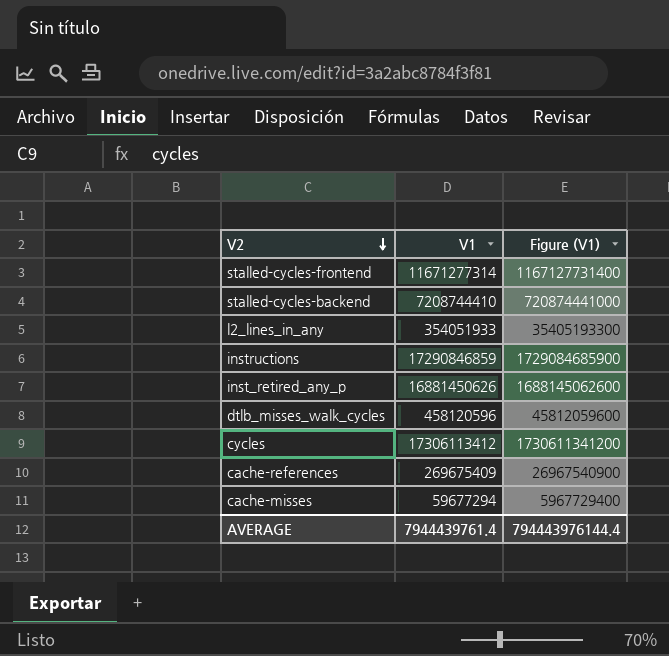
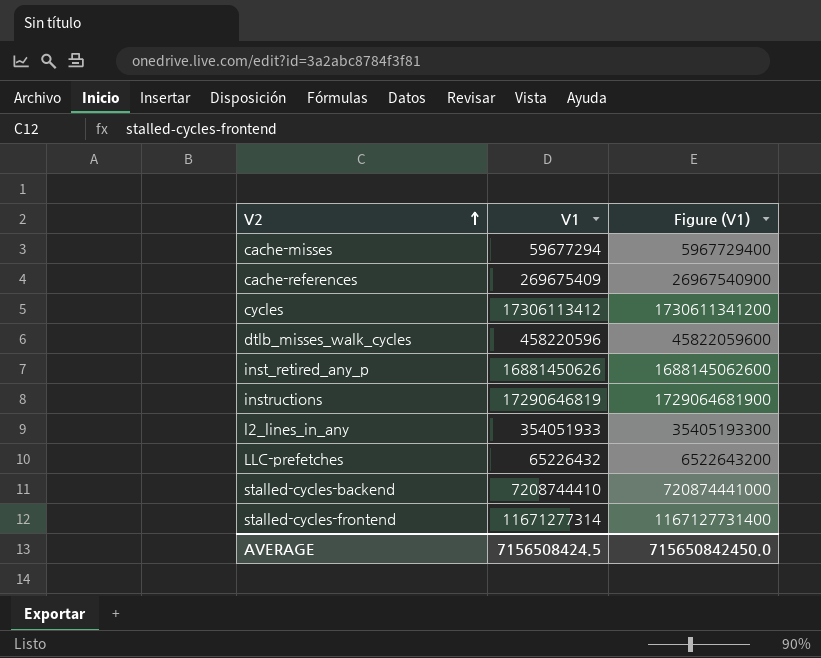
row order: V2 descending -> V2 ascending
dtlb_misses_walk_cycles | V1: 458120596 -> 458220596
dtlb_misses_walk_cycles | Figure (V1): 45812059600 -> 45822059600
instructions | V1: 17290846859 -> 17290646819
instructions | Figure (V1): 1729084685900 -> 1729064681900
row LLC-prefetches: none -> 65226432 | 6522643200
AVERAGE | V1: 7944439761.4 -> 7156508424.5
AVERAGE | Figure (V1): 794443976144.4 -> 715650842450.0

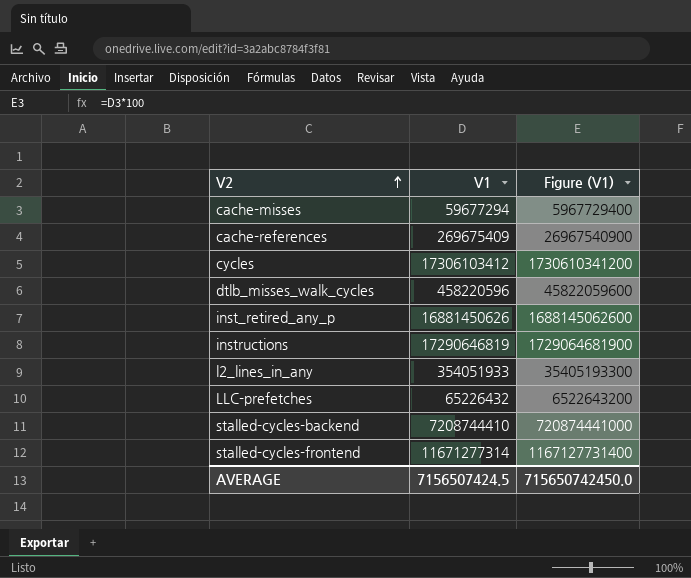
cycles | V1: 17306113412 -> 17306103412
cycles | Figure (V1): 1730611341200 -> 1730610341200
AVERAGE | V1: 7156508424.5 -> 7156507424.5
AVERAGE | Figure (V1): 715650842450.0 -> 715650742450.0

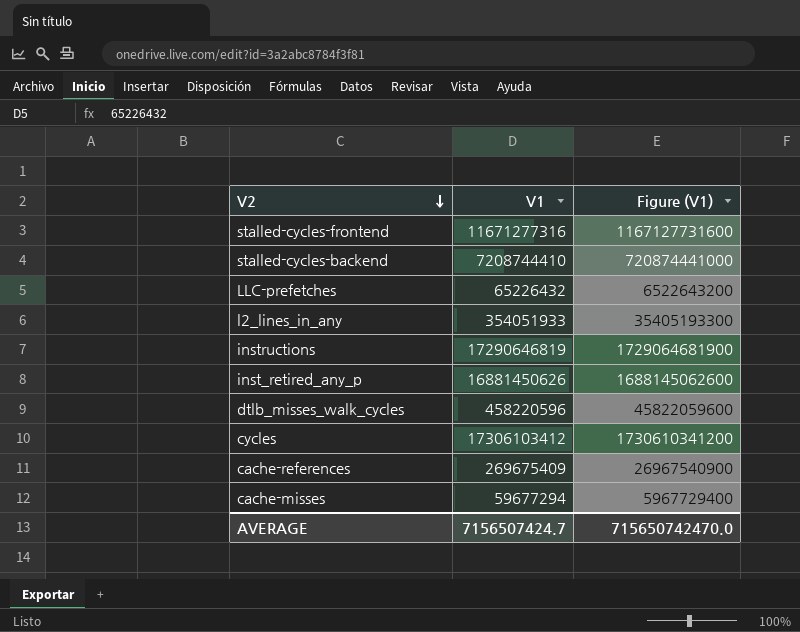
row order: V2 ascending -> V2 descending
stalled-cycles-frontend | V1: 11671277314 -> 11671277316
stalled-cycles-frontend | Figure (V1): 1167127731400 -> 1167127731600
AVERAGE | V1: 7156507424.5 -> 7156507424.7
AVERAGE | Figure (V1): 715650742450.0 -> 715650742470.0

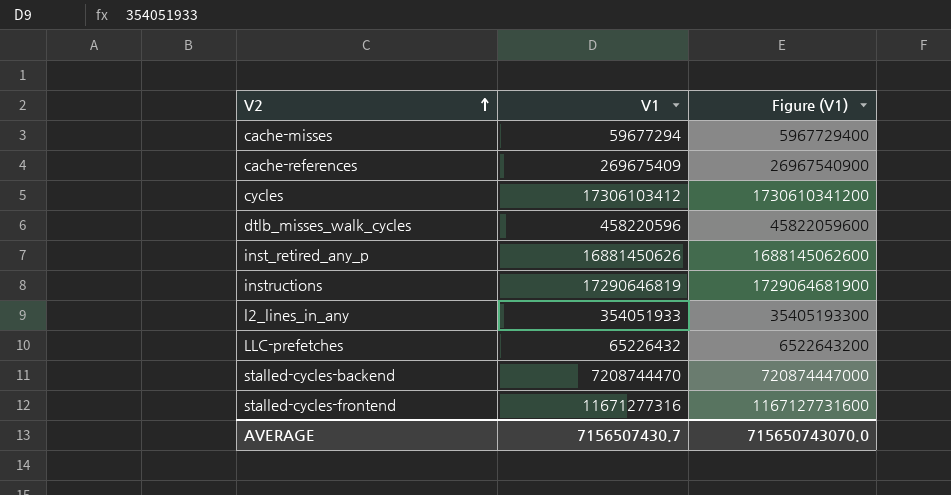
row order: V2 descending -> V2 ascending
stalled-cycles-backend | V1: 7208744410 -> 7208744470
stalled-cycles-backend | Figure (V1): 720874441000 -> 720874447000
AVERAGE | V1: 7156507424.7 -> 7156507430.7
AVERAGE | Figure (V1): 715650742470.0 -> 715650743070.0

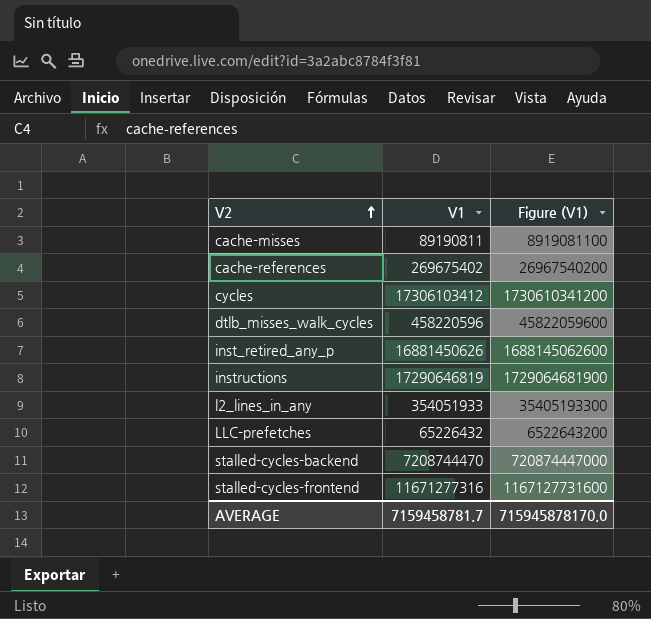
cache-misses | V1: 59677294 -> 89190811
cache-misses | Figure (V1): 5967729400 -> 8919081100
cache-references | V1: 269675409 -> 269675402
cache-references | Figure (V1): 26967540900 -> 26967540200
AVERAGE | V1: 7156507430.7 -> 7159458781.7
AVERAGE | Figure (V1): 715650743070.0 -> 715945878170.0

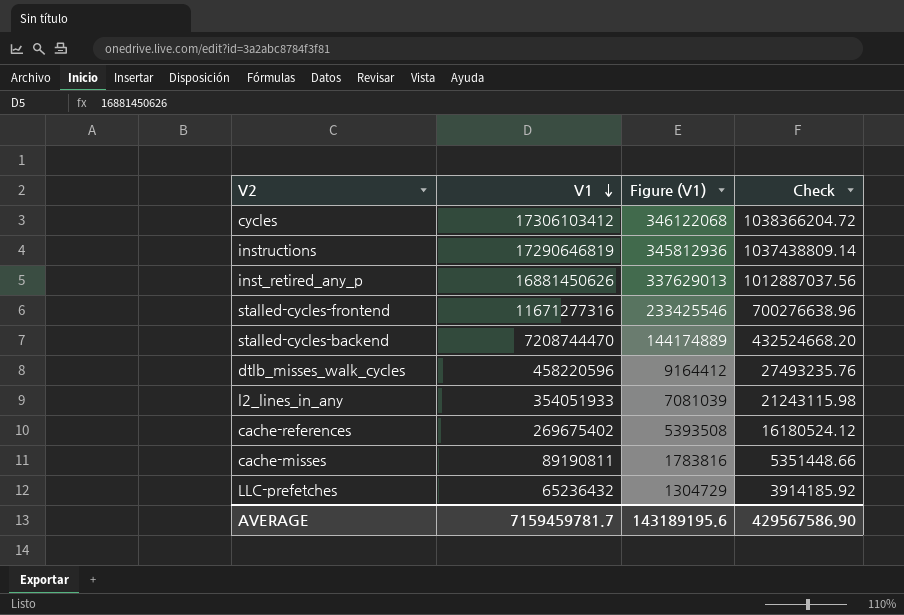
row order: V2 ascending -> V1 descending
column Figure (V1) | formula: [V1] * 100 -> [V1] * 0.02
column Check | formula: none -> [V1] * 0.06
LLC-prefetches | V1: 65226432 -> 65236432
AVERAGE | V1: 7159458781.7 -> 7159459781.7
AVERAGE | Figure (V1): 715945878170.0 -> 143189195.6

